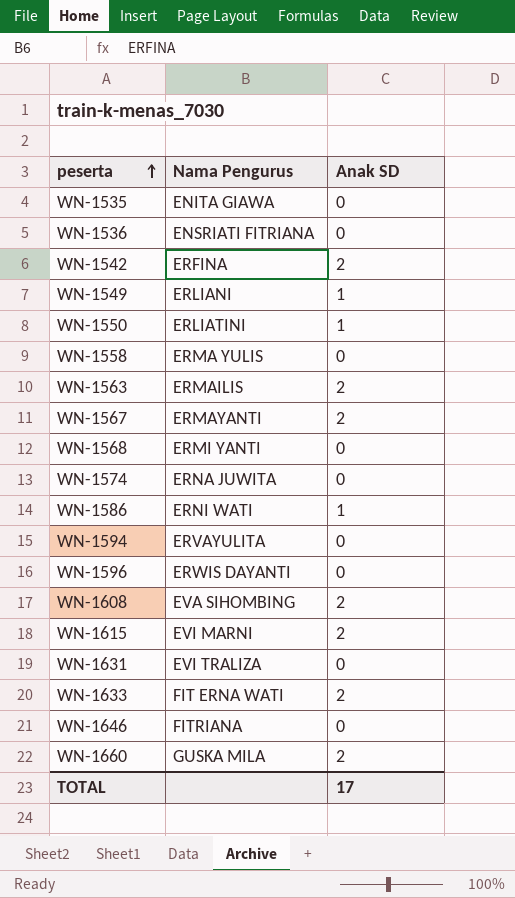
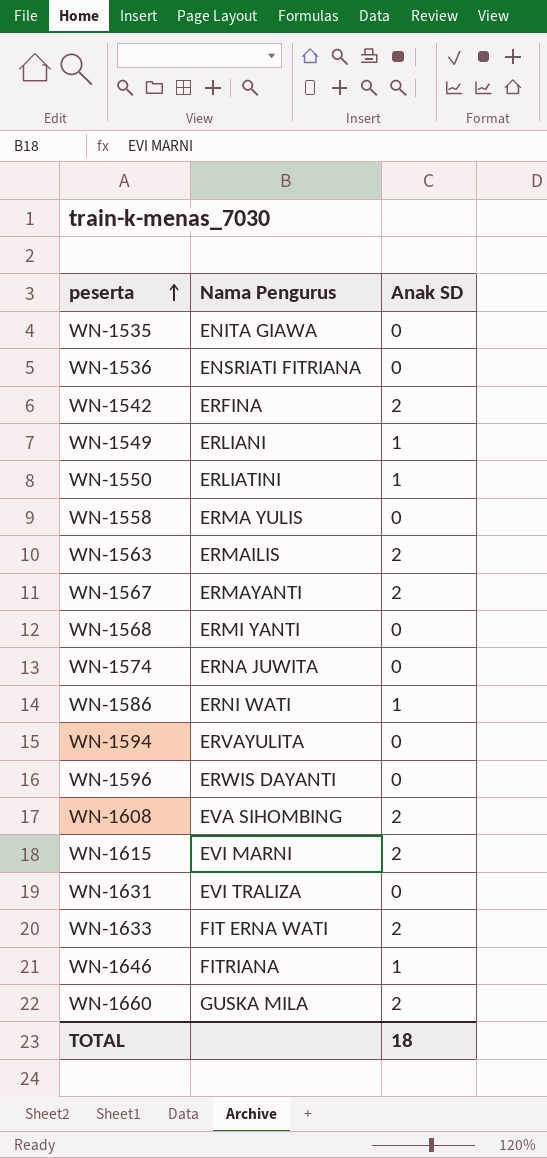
WN-1646 | Anak SD: 0 -> 1
TOTAL | Anak SD: 17 -> 18

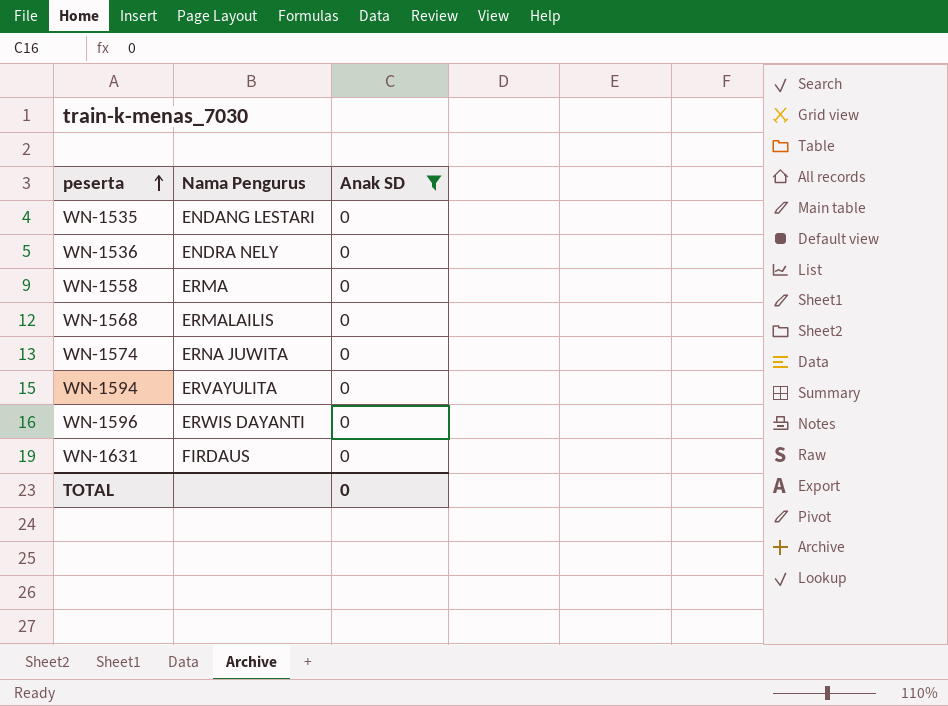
filter: none -> Anak SD = 0
WN-1535 | Nama Pengurus: ENITA GIAWA -> ENDANG LESTARI
WN-1536 | Nama Pengurus: ENSRIATI FITRIANA -> ENDRA NELY
WN-1558 | Nama Pengurus: ERMA YULIS -> ERMA
WN-1568 | Nama Pengurus: ERMI YANTI -> ERMALAILIS
WN-1631 | Nama Pengurus: EVI TRALIZA -> FIRDAUS
TOTAL | Anak SD: 18 -> 0

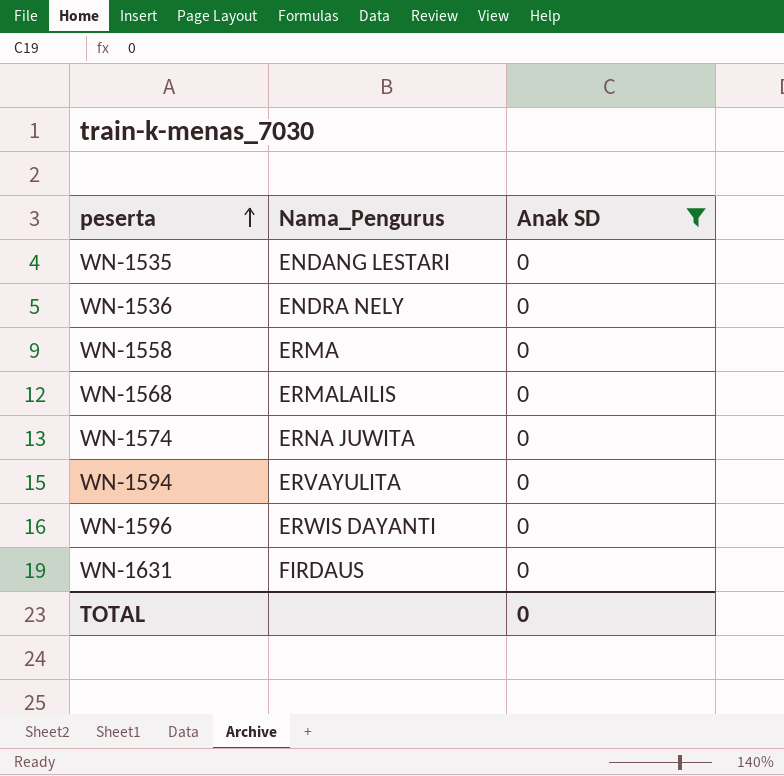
column name: Nama Pengurus -> Nama_Pengurus

